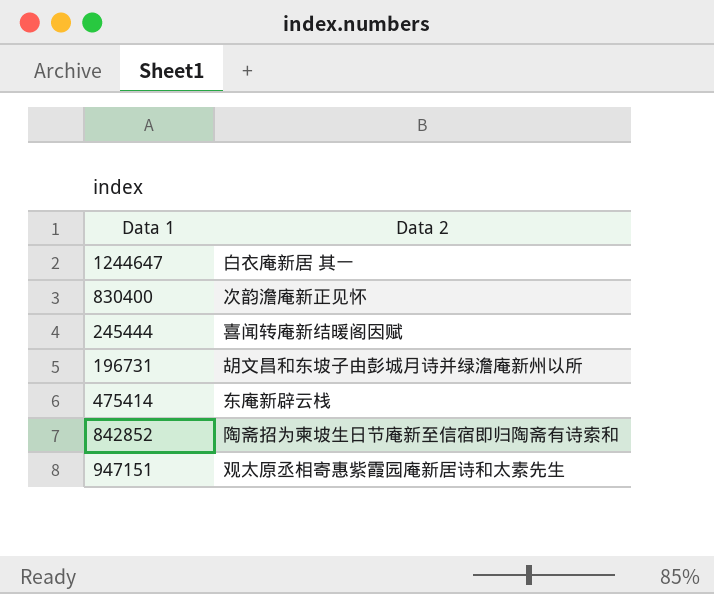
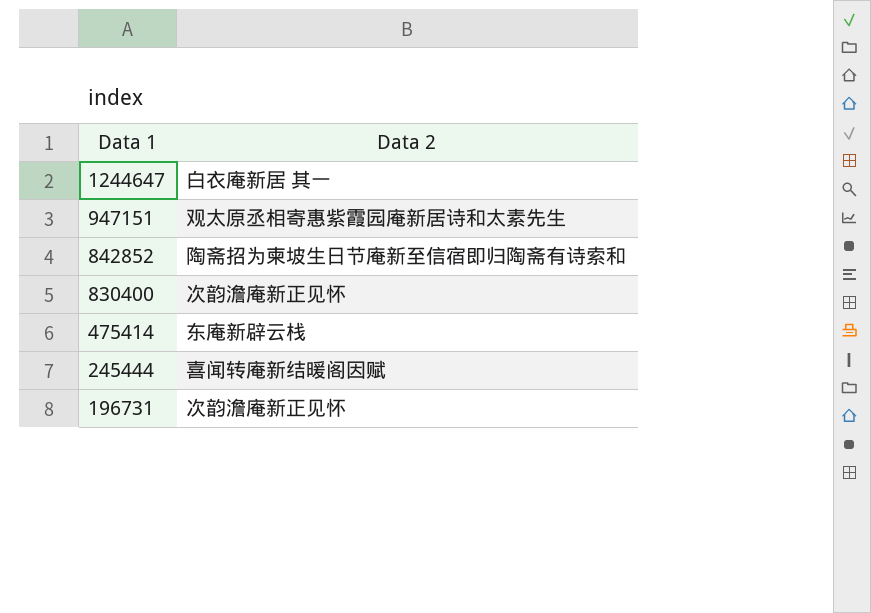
row order: none -> Data 1 descending
196731 | Data 2: 胡文昌和东坡子由彭城月诗并绿澹庵新州以所 -> 次韵澹庵新正见怀

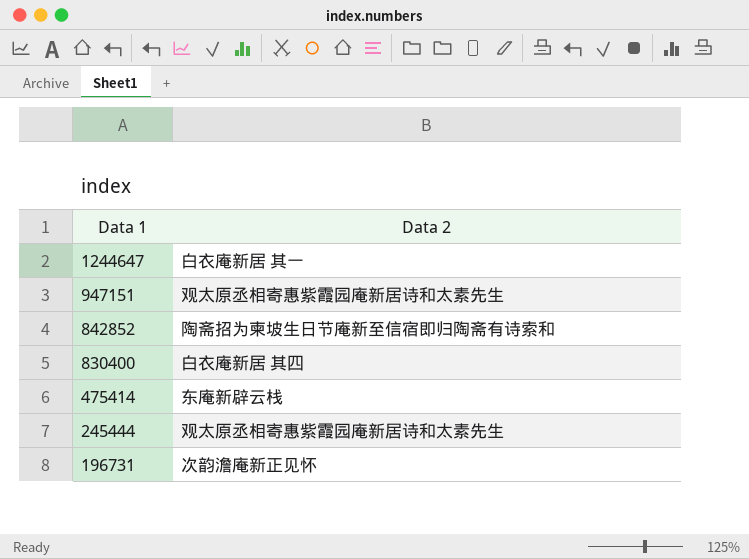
830400 | Data 2: 次韵澹庵新正见怀 -> 白衣庵新居 其四
245444 | Data 2: 喜闻转庵新结暖阁因赋 -> 观太原丞相寄惠紫霞园庵新居诗和太素先生

